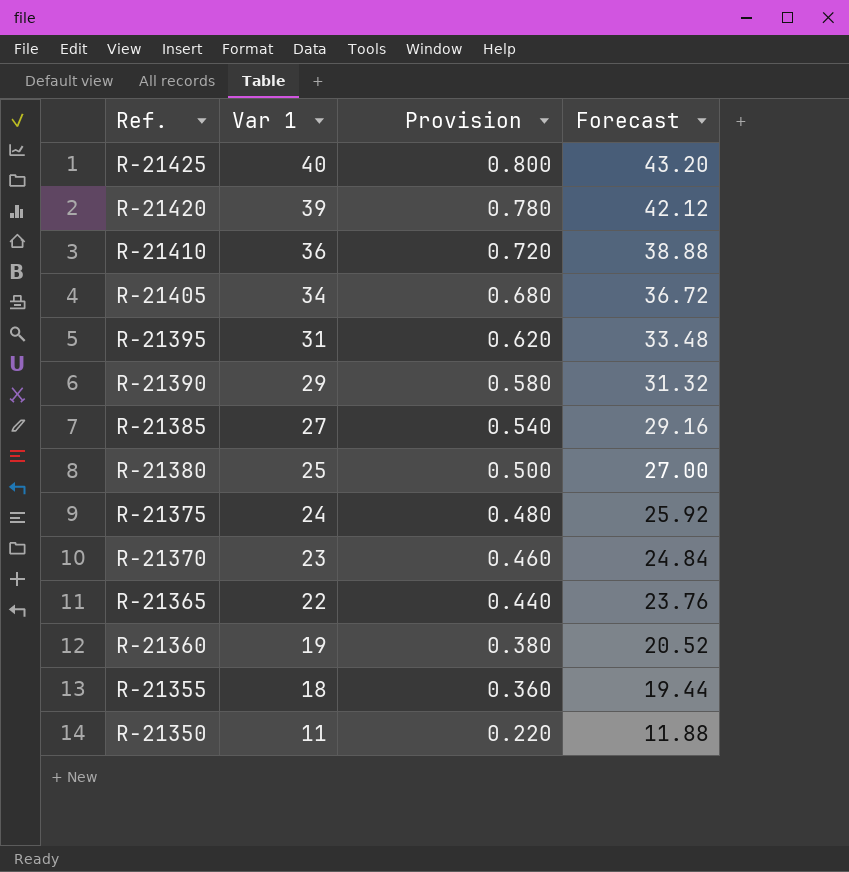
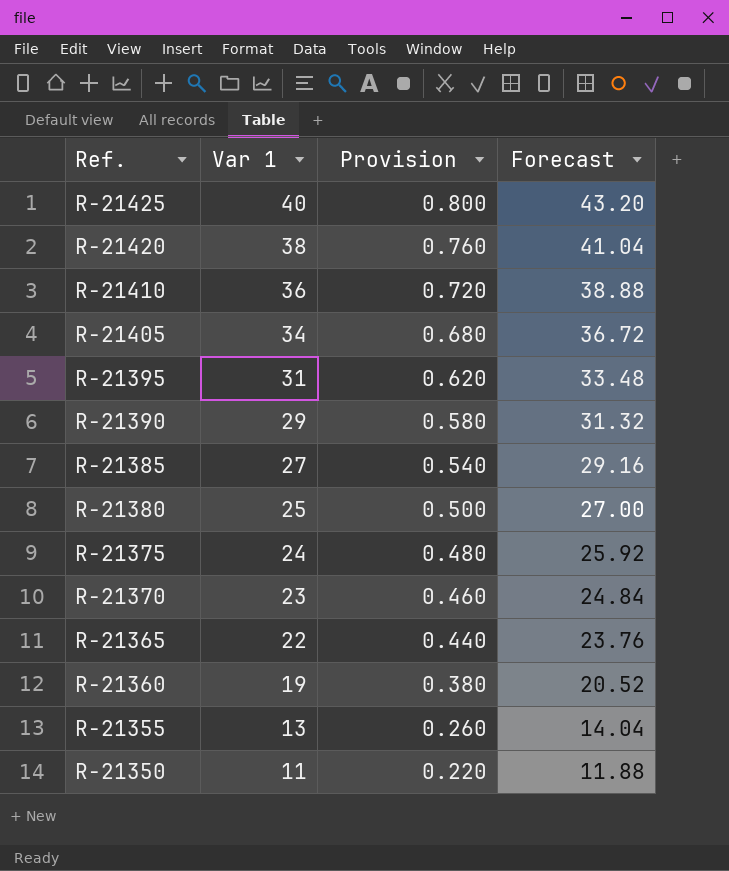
R-21420 | Var 1: 39 -> 38
R-21420 | Provision: 0.780 -> 0.760
R-21420 | Forecast: 42.12 -> 41.04
R-21355 | Var 1: 18 -> 13
R-21355 | Provision: 0.360 -> 0.260
R-21355 | Forecast: 19.44 -> 14.04

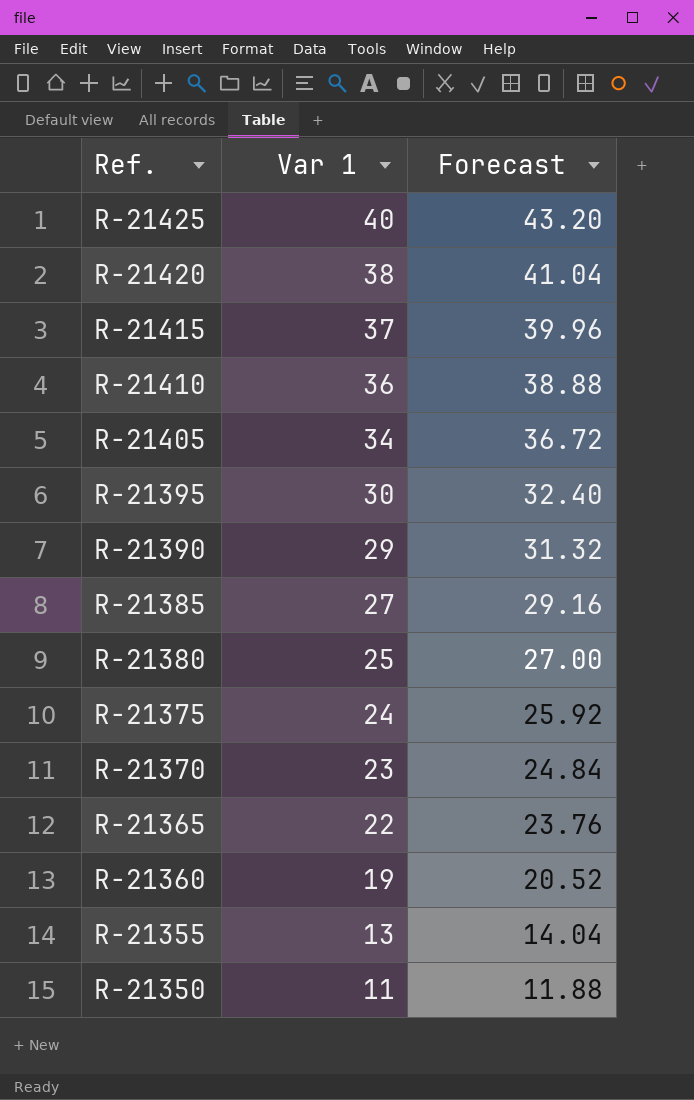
column Provision | formula: [Var 1] * 0.02 -> none
row R-21415: none -> 37 | 39.96
R-21395 | Var 1: 31 -> 30
R-21395 | Forecast: 33.48 -> 32.40

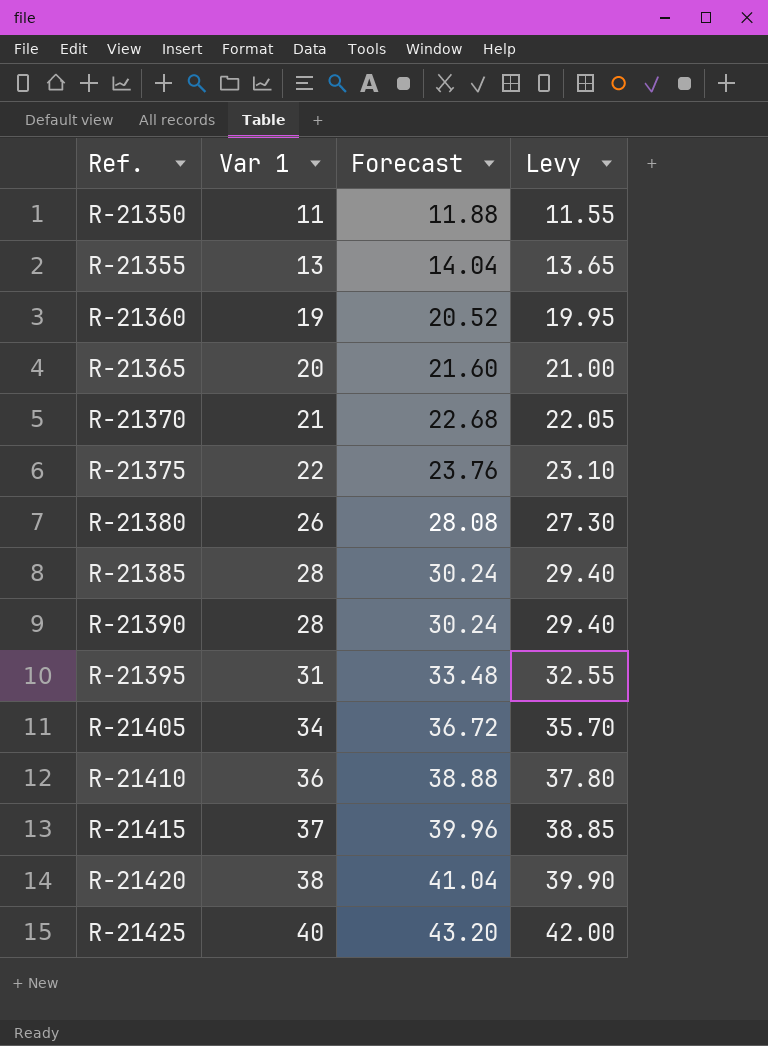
row order: Ref. descending -> Ref. ascending
column Levy | formula: none -> [Var 1] * 1.05
R-21365 | Var 1: 22 -> 20
R-21365 | Forecast: 23.76 -> 21.60
R-21370 | Var 1: 23 -> 21
R-21370 | Forecast: 24.84 -> 22.68
R-21375 | Var 1: 24 -> 22
R-21375 | Forecast: 25.92 -> 23.76
R-21380 | Var 1: 25 -> 26
R-21380 | Forecast: 27.00 -> 28.08
R-21385 | Var 1: 27 -> 28
R-21385 | Forecast: 29.16 -> 30.24
R-21390 | Var 1: 29 -> 28
R-21390 | Forecast: 31.32 -> 30.24
R-21395 | Var 1: 30 -> 31
R-21395 | Forecast: 32.40 -> 33.48

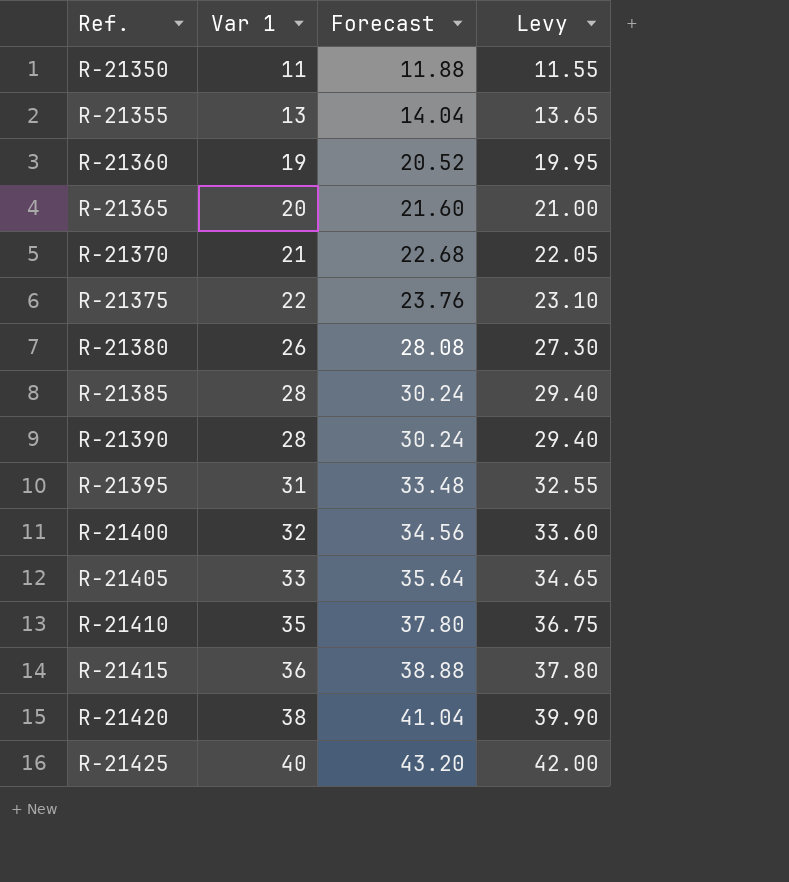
row R-21400: none -> 32 | 34.56 | 33.60
R-21405 | Var 1: 34 -> 33
R-21405 | Forecast: 36.72 -> 35.64
R-21405 | Levy: 35.70 -> 34.65
R-21410 | Var 1: 36 -> 35
R-21410 | Forecast: 38.88 -> 37.80
R-21410 | Levy: 37.80 -> 36.75
R-21415 | Var 1: 37 -> 36
R-21415 | Forecast: 39.96 -> 38.88
R-21415 | Levy: 38.85 -> 37.80

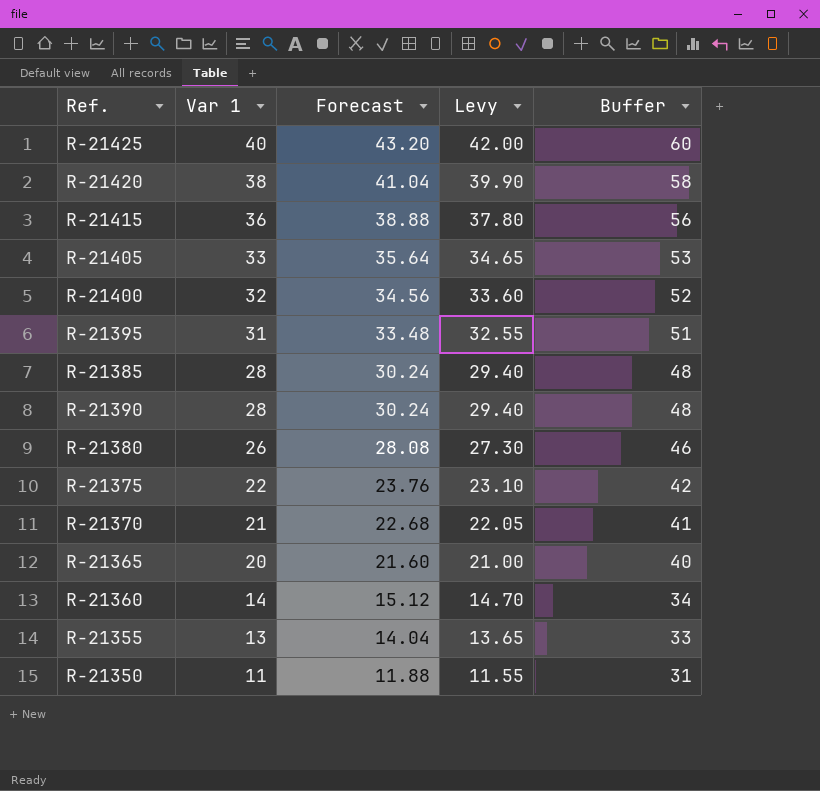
row order: Ref. ascending -> Var 1 descending
column Buffer | formula: none -> [Var 1] + 20
row R-21410: 35 | 37.80 | 36.75 -> none
R-21360 | Var 1: 19 -> 14
R-21360 | Forecast: 20.52 -> 15.12
R-21360 | Levy: 19.95 -> 14.70

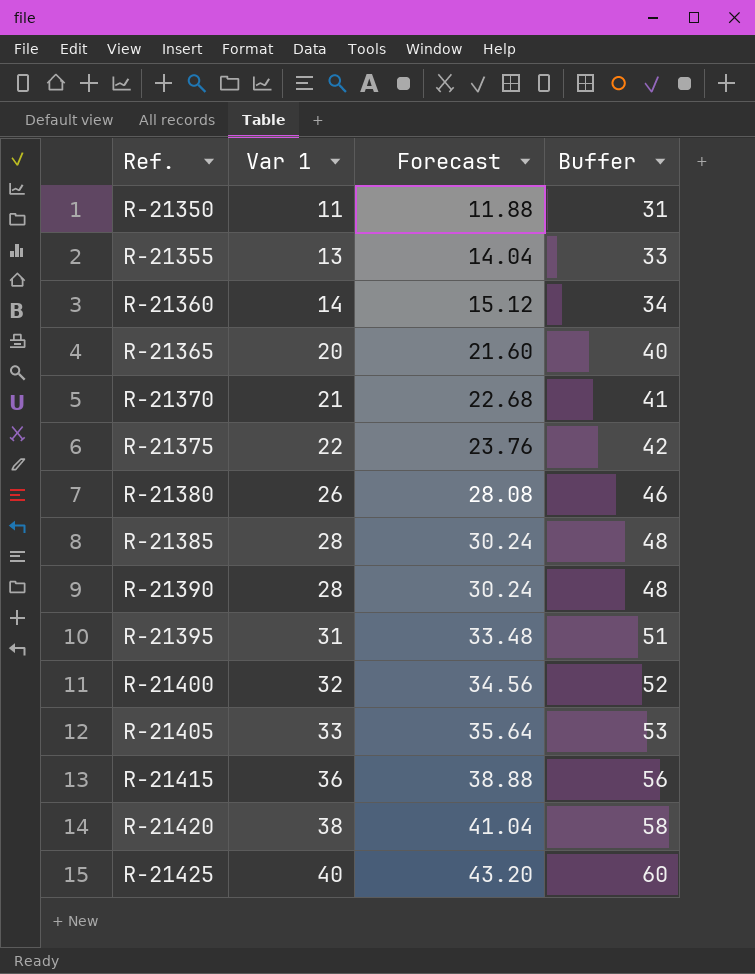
row order: Var 1 descending -> Ref. ascending
column Levy | formula: [Var 1] * 1.05 -> none

